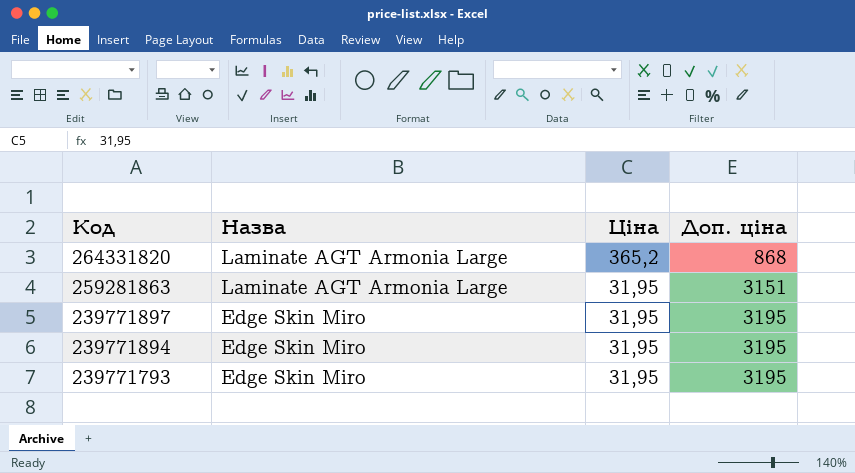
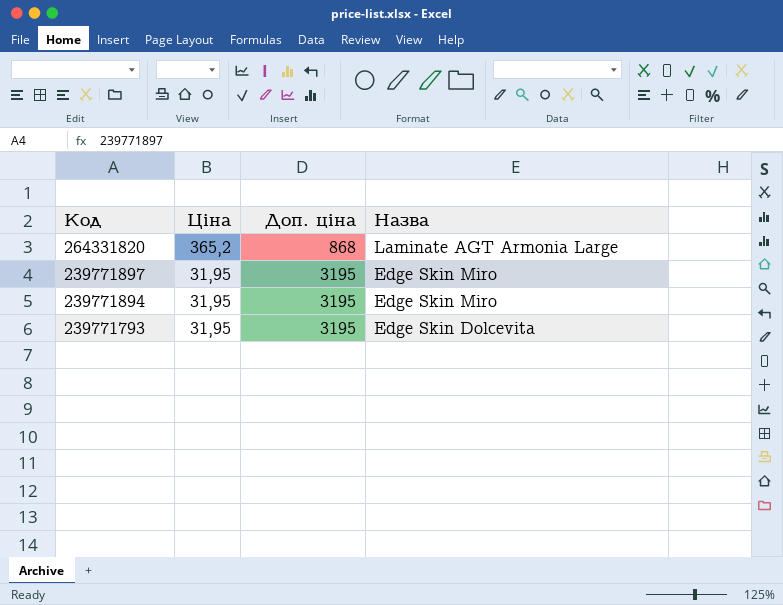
column Назва | position: 2 -> 4
row 259281863: Laminate AGT Armonia Large | 31,95 | 3151 -> none
239771793 | Назва: Edge Skin Miro -> Edge Skin Dolcevita

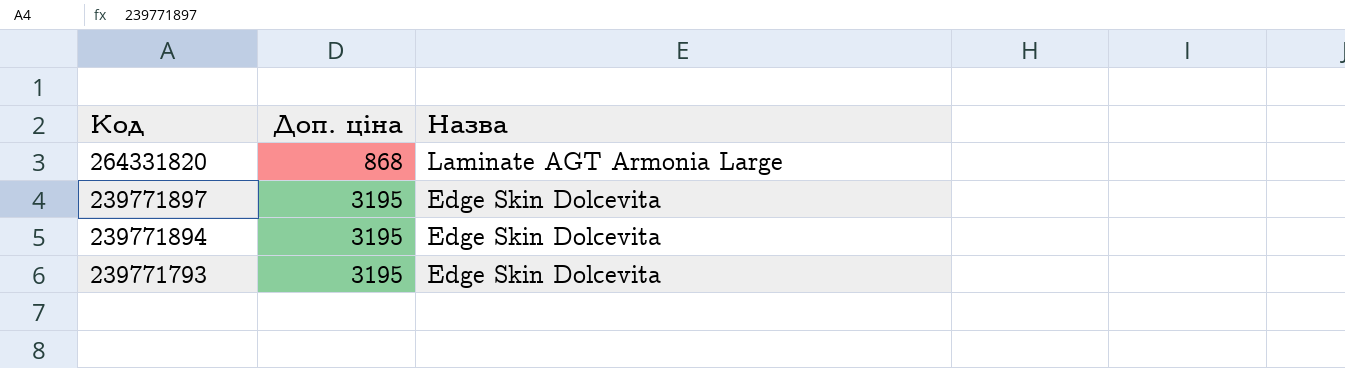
column Ціна | position: 2 -> none
239771897 | Назва: Edge Skin Miro -> Edge Skin Dolcevita
239771894 | Назва: Edge Skin Miro -> Edge Skin Dolcevita

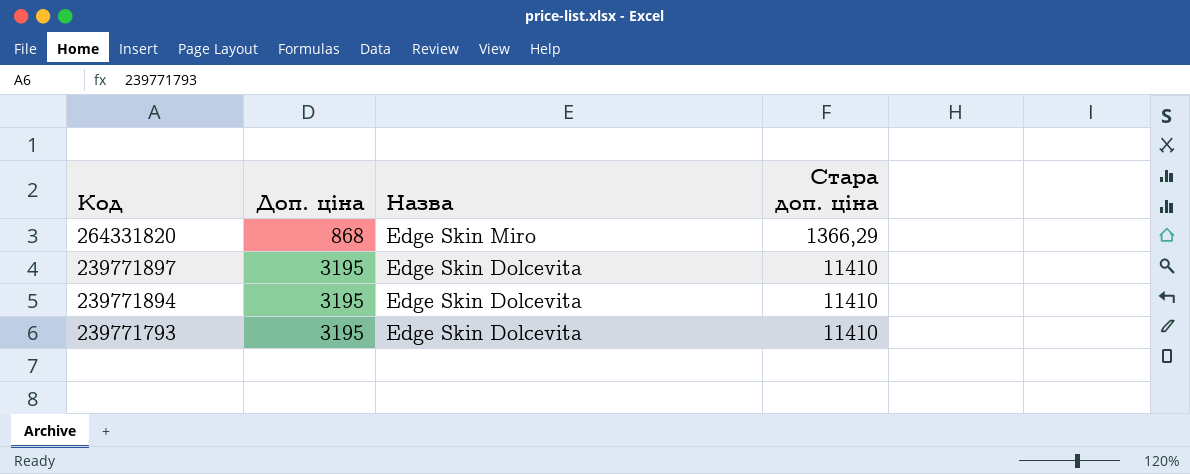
column Стара доп. ціна | position: none -> 4
264331820 | Назва: Laminate AGT Armonia Large -> Edge Skin Miro

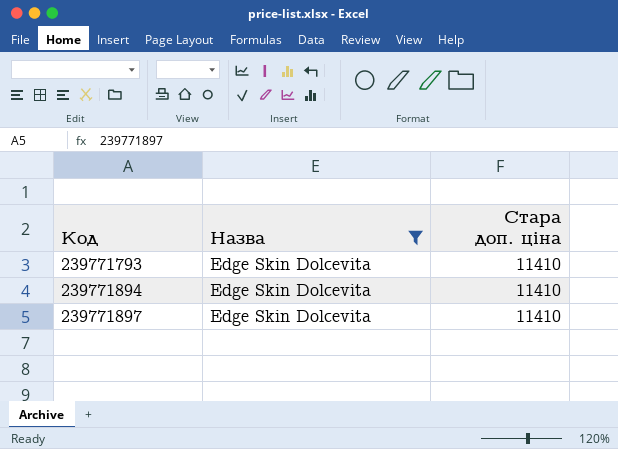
filter: none -> Назва = Edge Skin Dolcevita
row order: Код descending -> Код ascending
column Доп. ціна | position: 2 -> none

